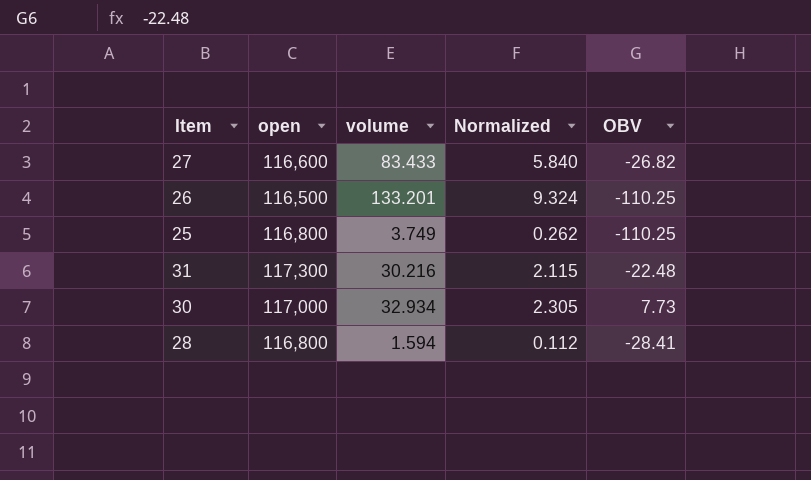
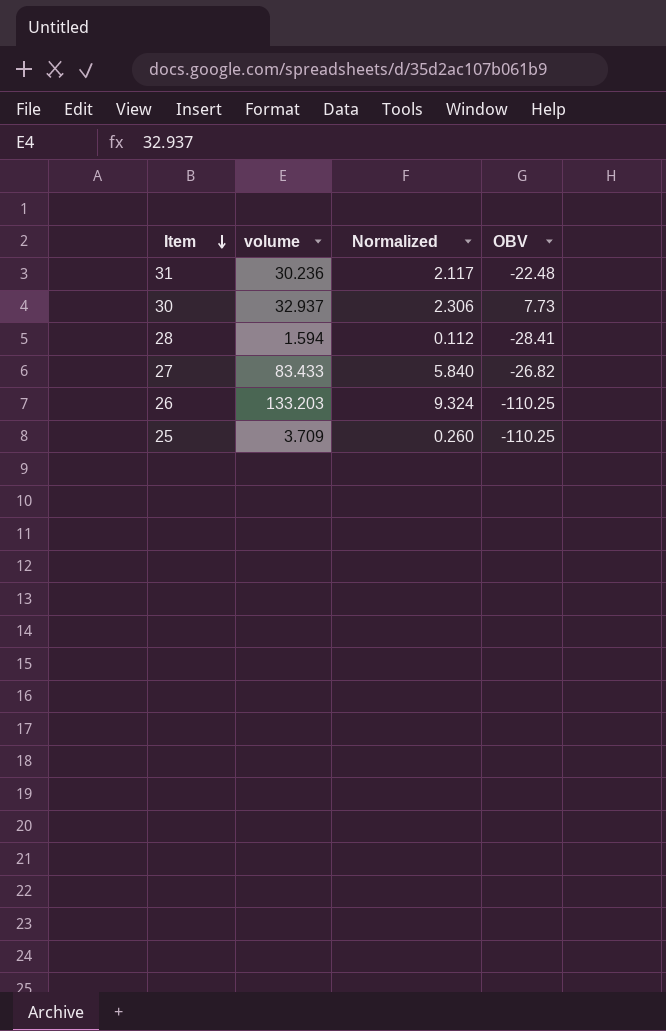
row order: none -> Item descending
column open | position: 2 -> none
31 | volume: 30.216 -> 30.236
31 | Normalized: 2.115 -> 2.117
30 | volume: 32.934 -> 32.937
30 | Normalized: 2.305 -> 2.306
26 | volume: 133.201 -> 133.203
25 | volume: 3.749 -> 3.709
25 | Normalized: 0.262 -> 0.260

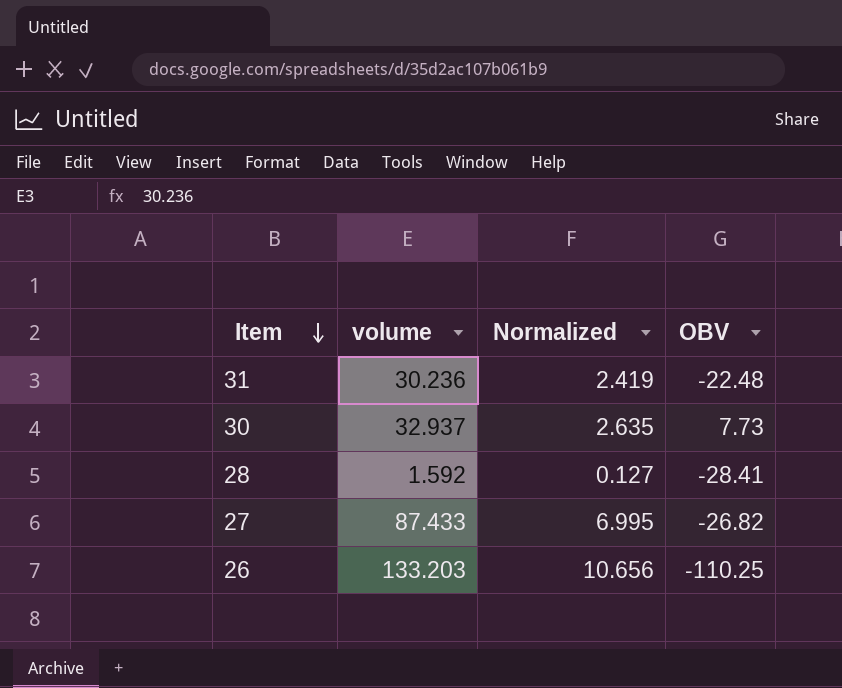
column Normalized | formula: [volume] * 0.07 -> [volume] * 0.08
row 25: 3.709 | 0.260 | -110.25 -> none
28 | volume: 1.594 -> 1.592
27 | volume: 83.433 -> 87.433

